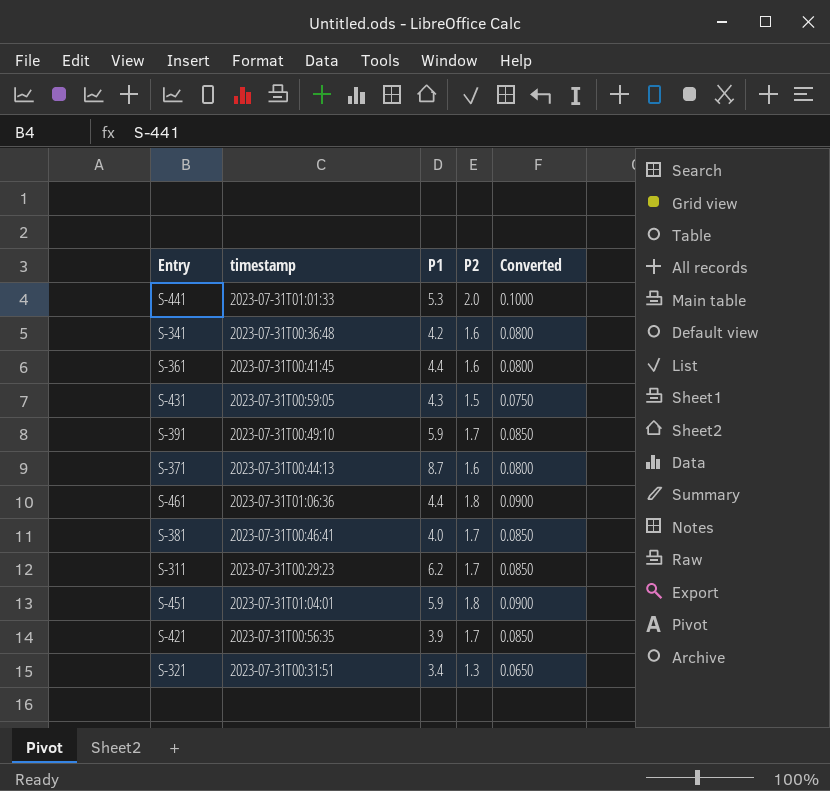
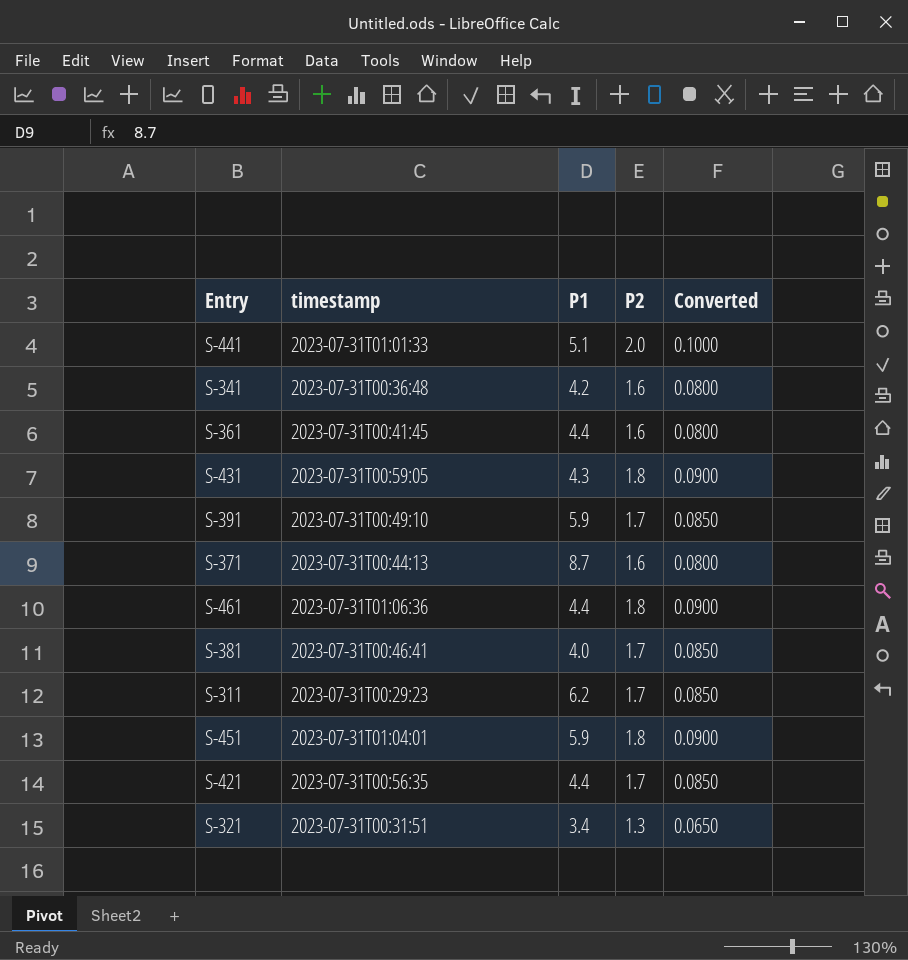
S-441 | P1: 5.3 -> 5.1
S-431 | P2: 1.5 -> 1.8
S-431 | Converted: 0.0750 -> 0.0900
S-421 | P1: 3.9 -> 4.4

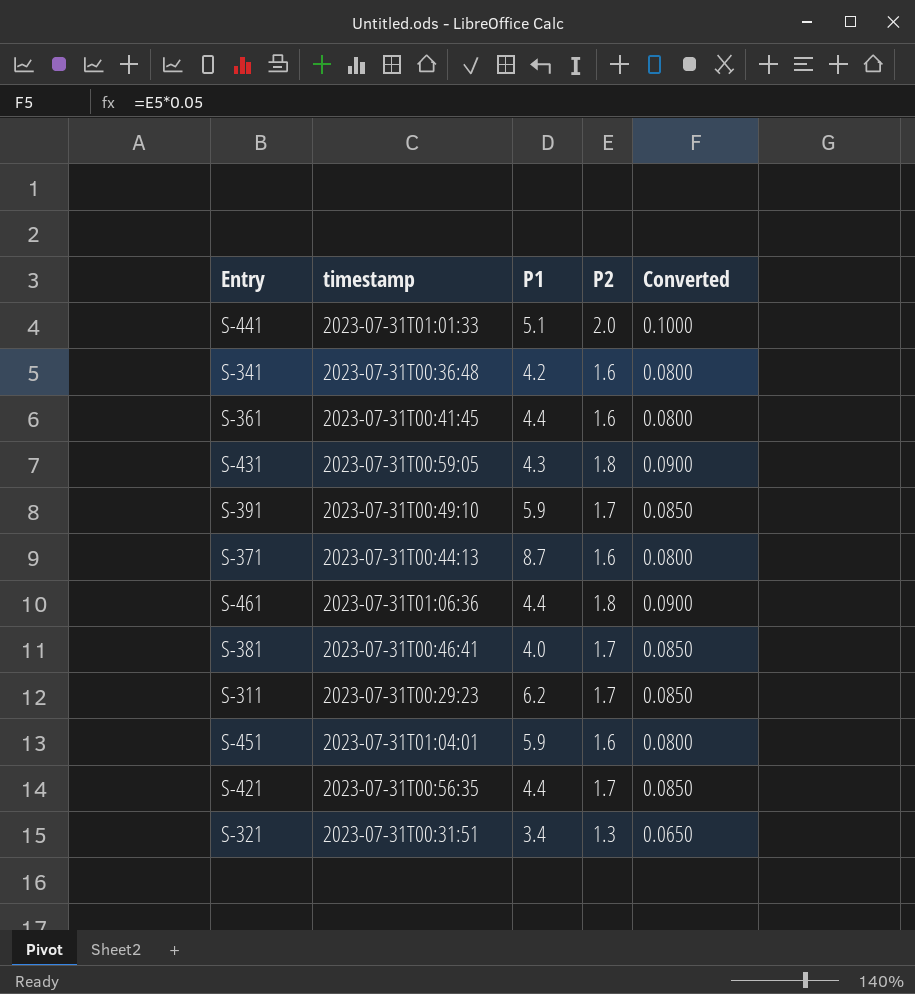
S-451 | P2: 1.8 -> 1.6
S-451 | Converted: 0.0900 -> 0.0800

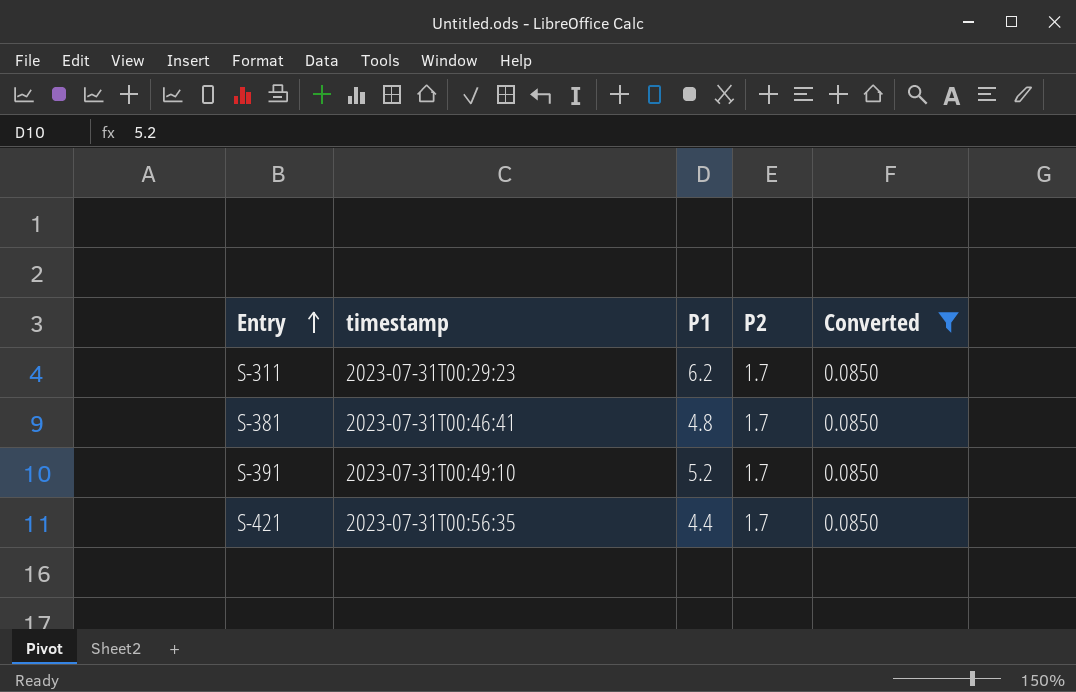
filter: none -> Converted = 0.0850
row order: none -> Entry ascending
S-381 | P1: 4.0 -> 4.8
S-391 | P1: 5.9 -> 5.2

